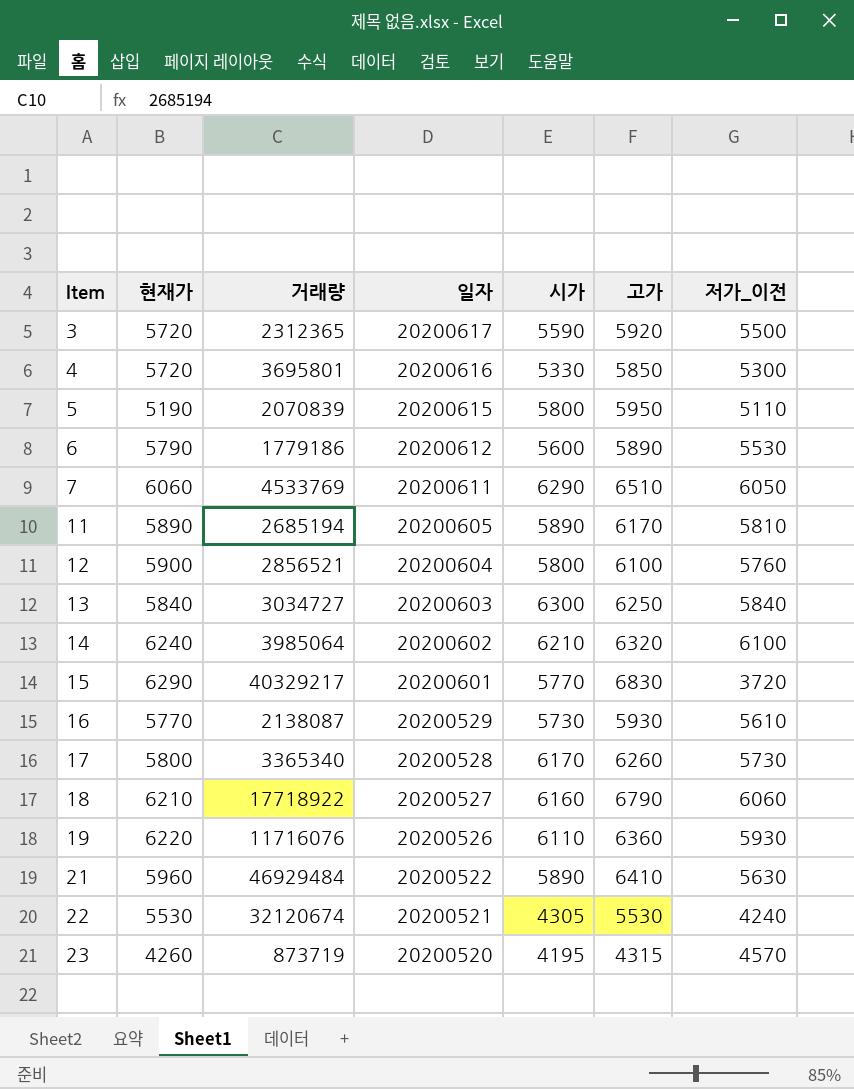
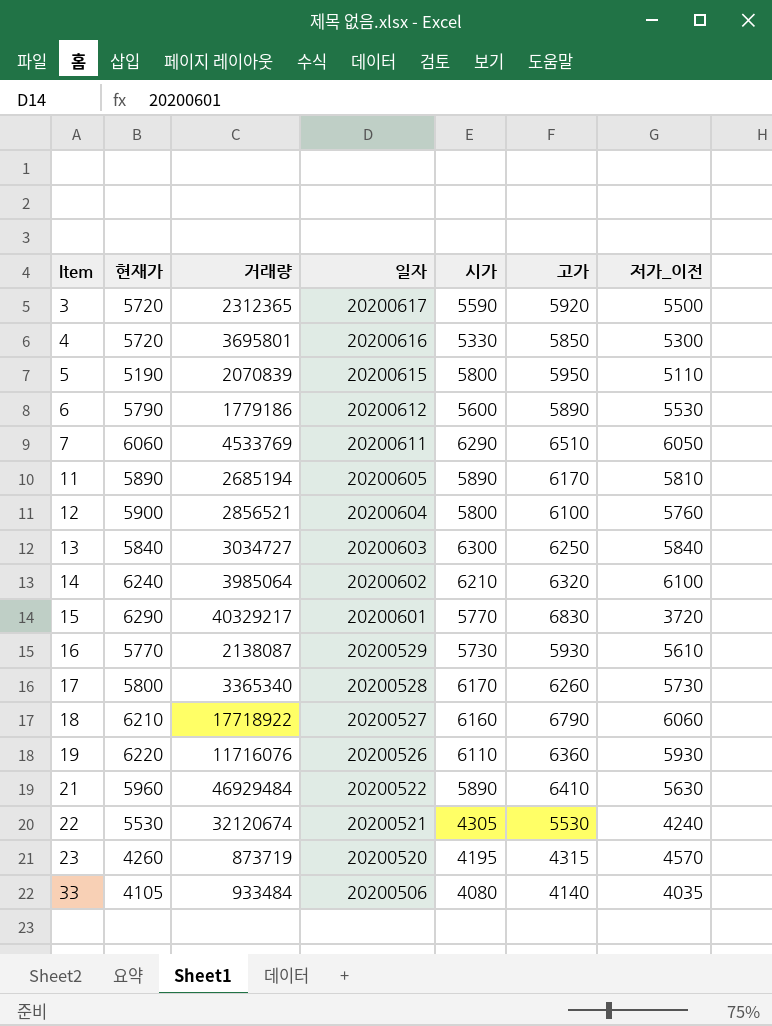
row 33: none -> 4105 | 933484 | 20200506 | 4080 | 4140 | 4035

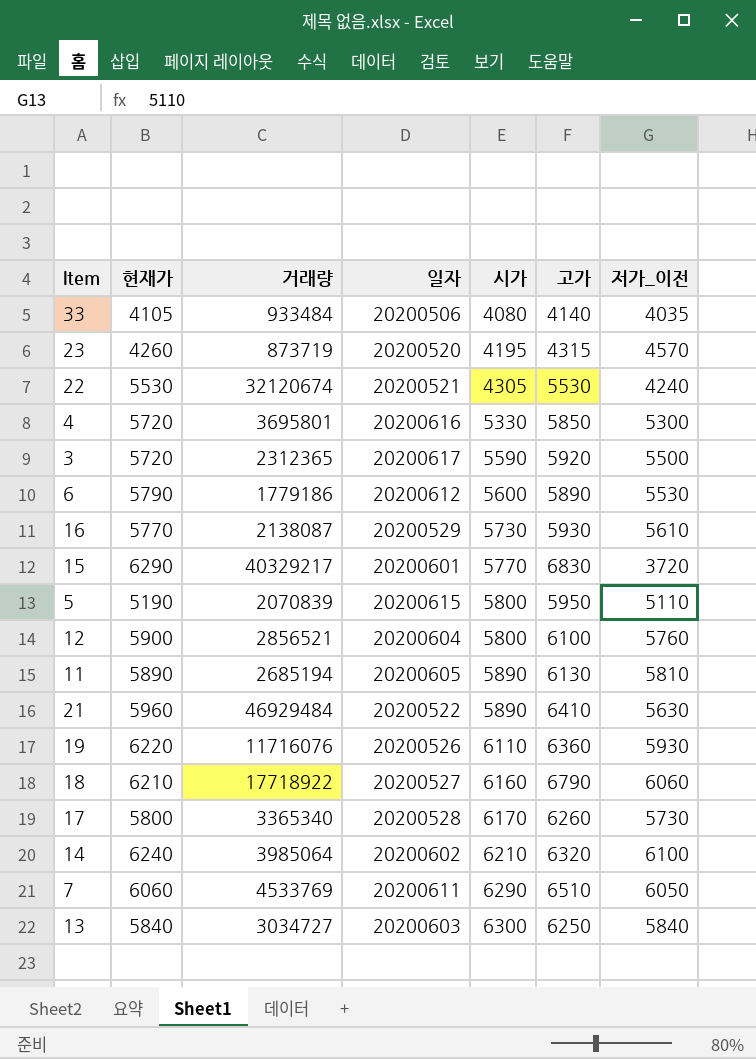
row order: Item ascending -> 시가 ascending
11 | 고가: 6170 -> 6130

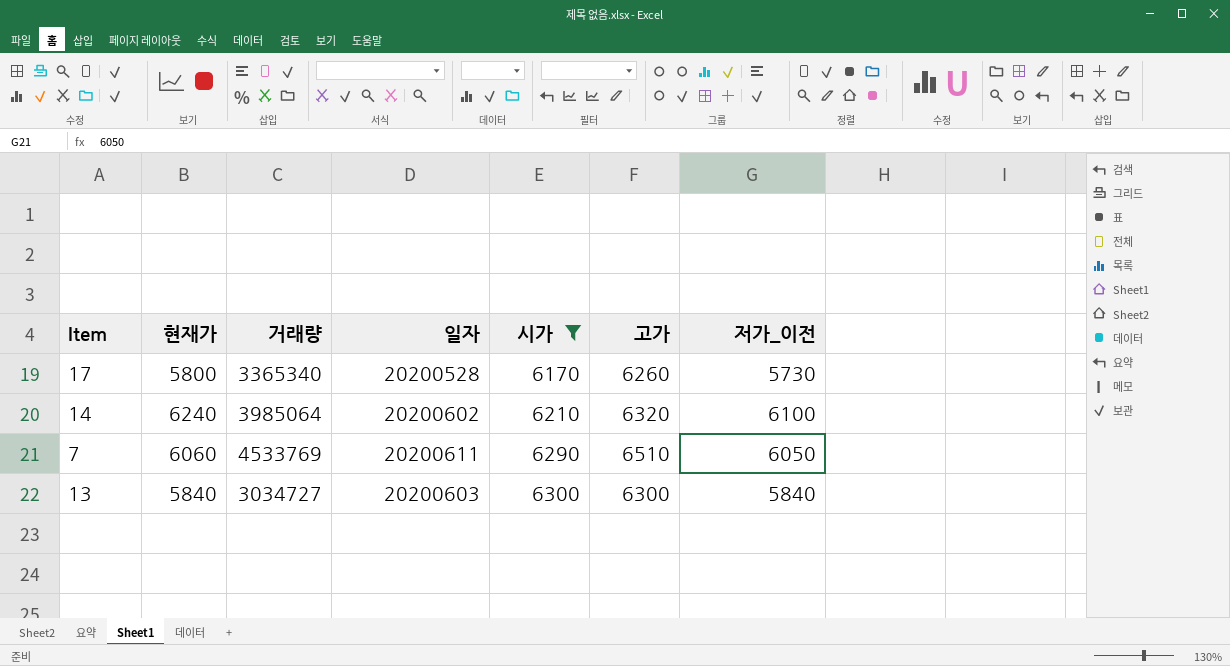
filter: none -> 시가 >= 6170
13 | 고가: 6250 -> 6300

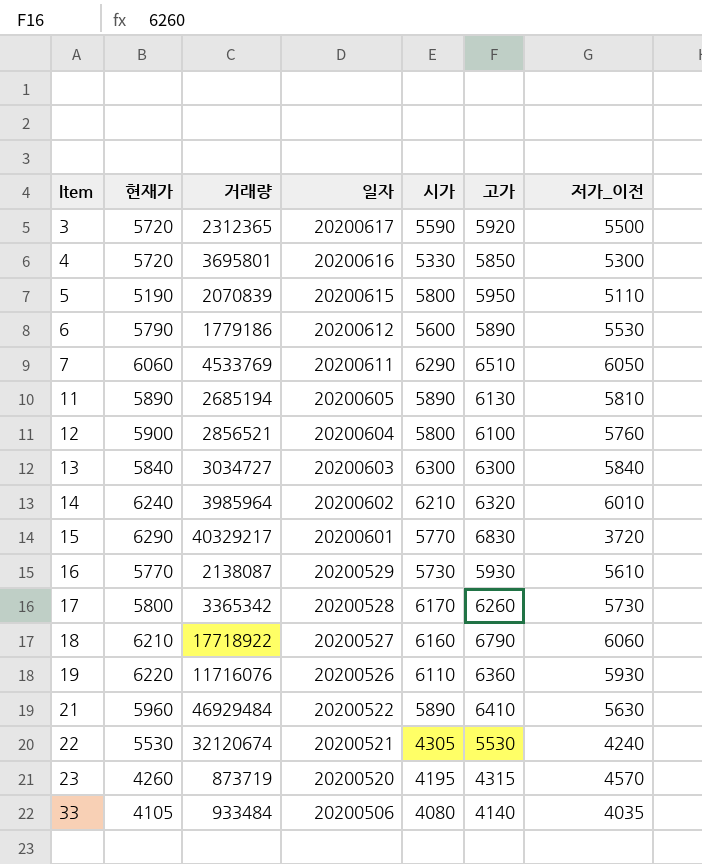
filter: 시가 >= 6170 -> none
row order: 시가 ascending -> Item ascending
14 | 거래량: 3985064 -> 3985964
14 | 저가_이전: 6100 -> 6010
17 | 거래량: 3365340 -> 3365342

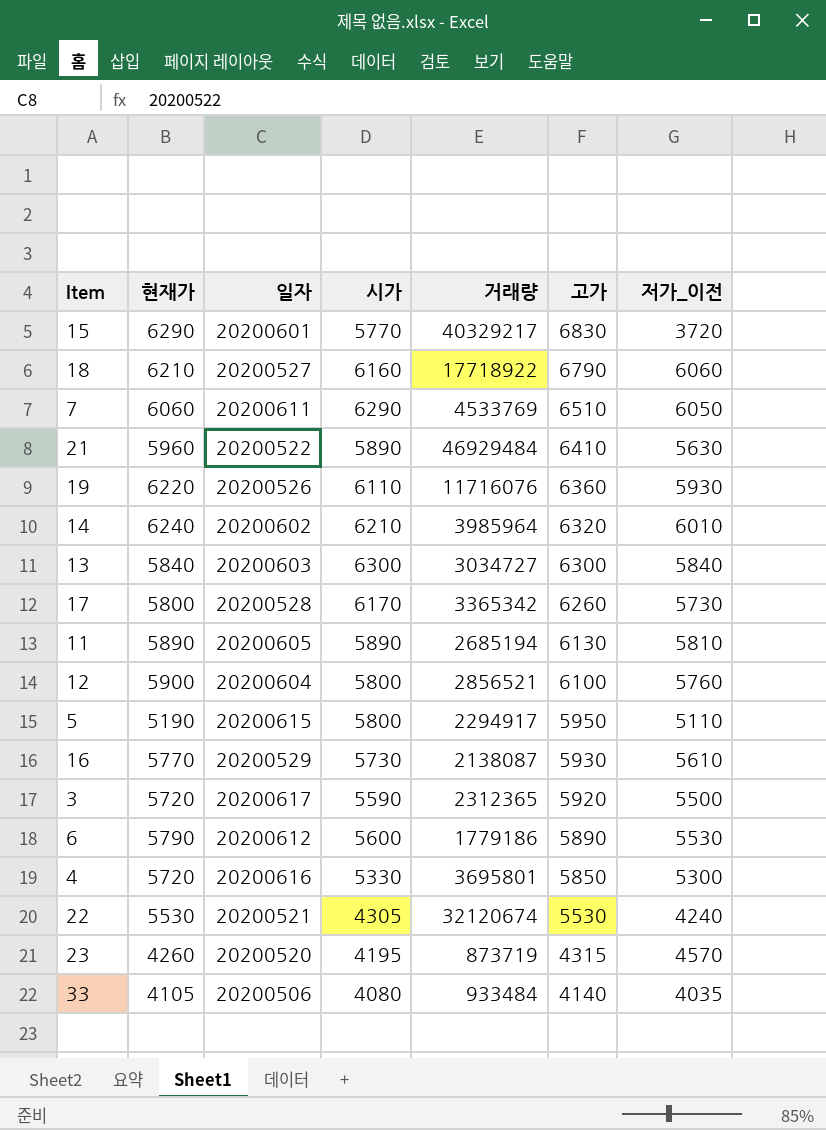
row order: Item ascending -> 고가 descending
column 거래량 | position: 3 -> 5
5 | 거래량: 2070839 -> 2294917

